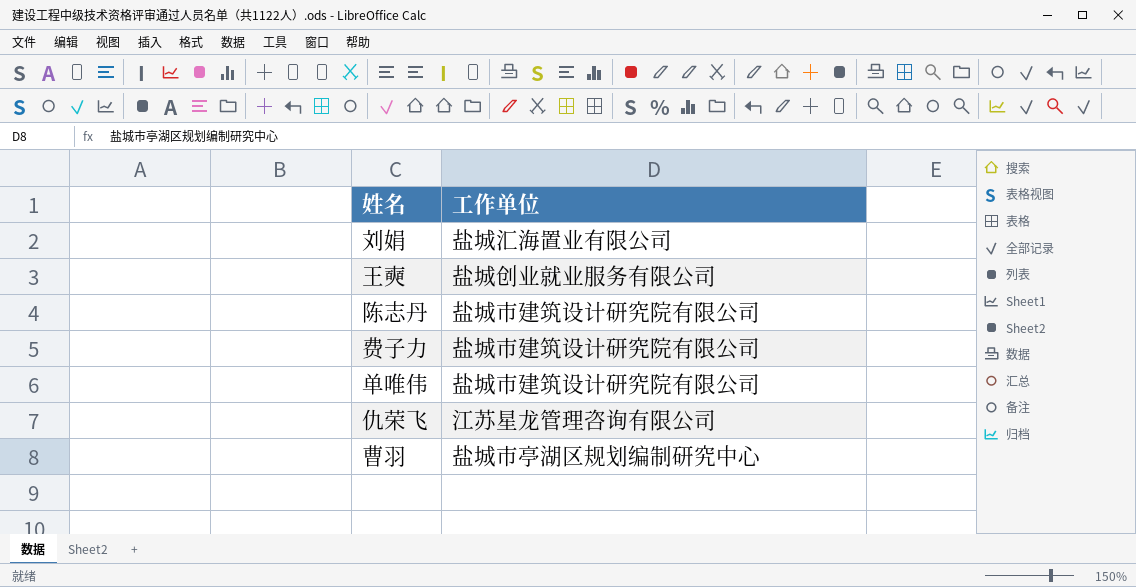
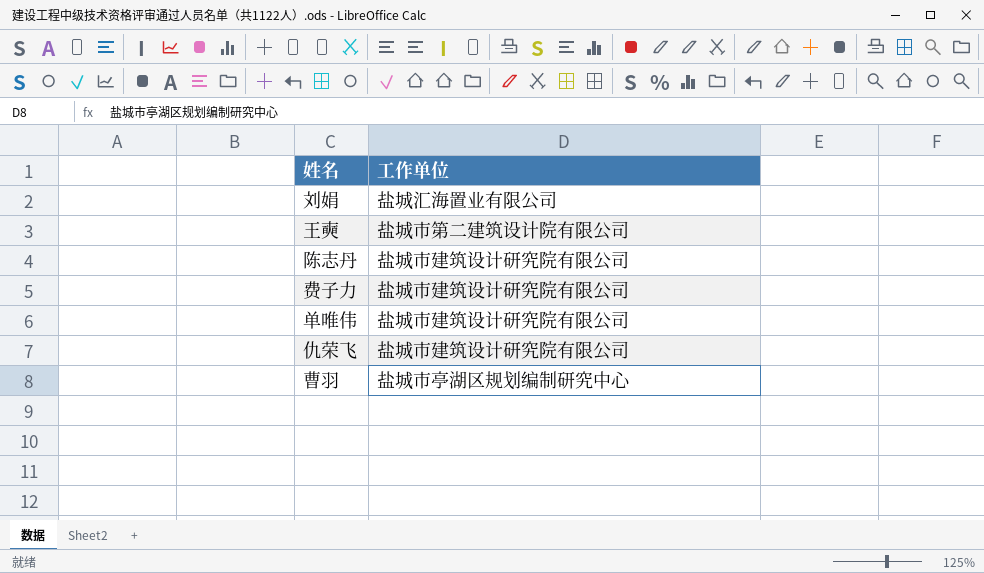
王奭 | 工作单位: 盐城创业就业服务有限公司 -> 盐城市第二建筑设计院有限公司
仇荣飞 | 工作单位: 江苏星龙管理咨询有限公司 -> 盐城市建筑设计研究院有限公司

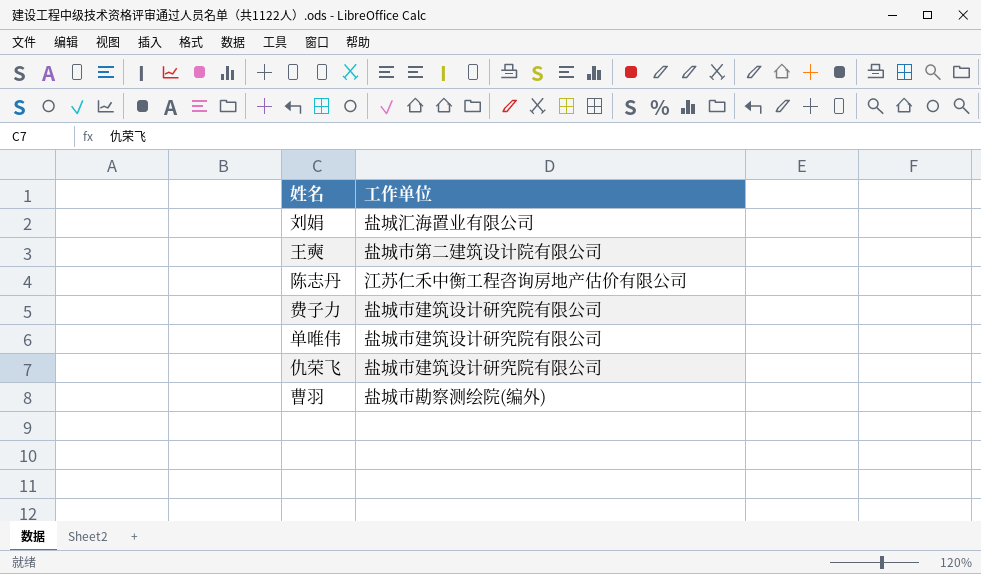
陈志丹 | 工作单位: 盐城市建筑设计研究院有限公司 -> 江苏仁禾中衡工程咨询房地产估价有限公司
曹羽 | 工作单位: 盐城市亭湖区规划编制研究中心 -> 盐城市勘察测绘院(编外)

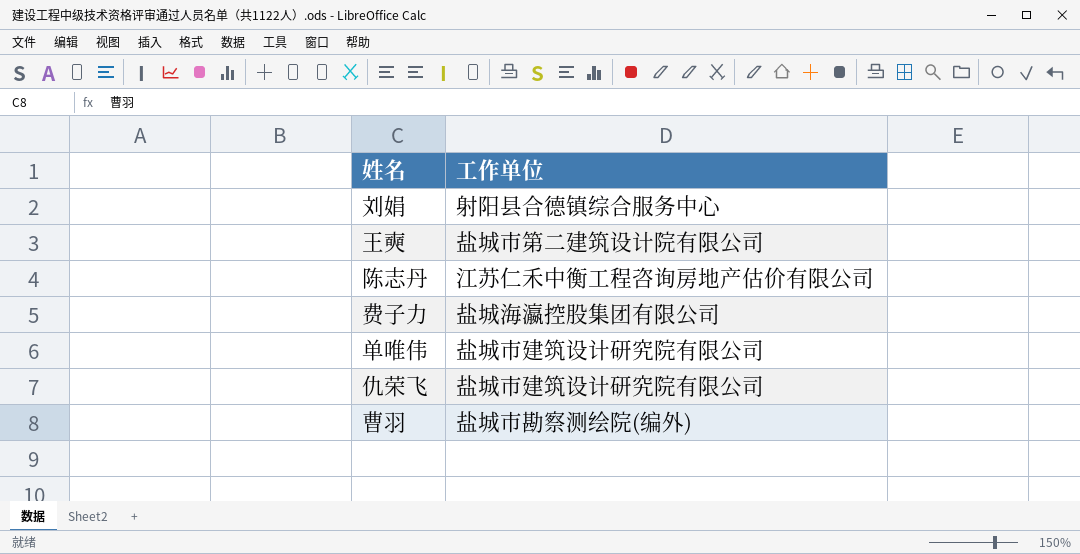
刘娟 | 工作单位: 盐城汇海置业有限公司 -> 射阳县合德镇综合服务中心
费子力 | 工作单位: 盐城市建筑设计研究院有限公司 -> 盐城海瀛控股集团有限公司

